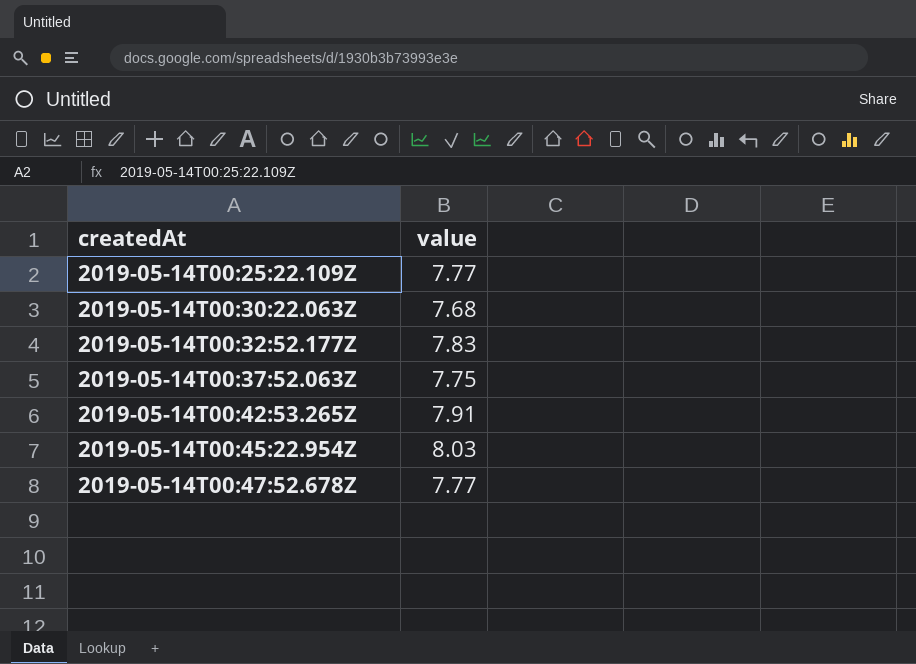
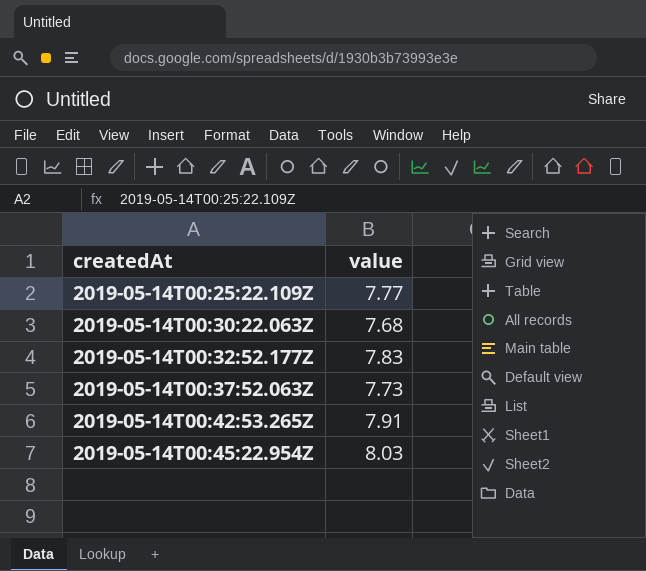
row 2019-05-14T00:47:52.678Z: 7.77 -> none
2019-05-14T00:37:52.063Z | value: 7.75 -> 7.73

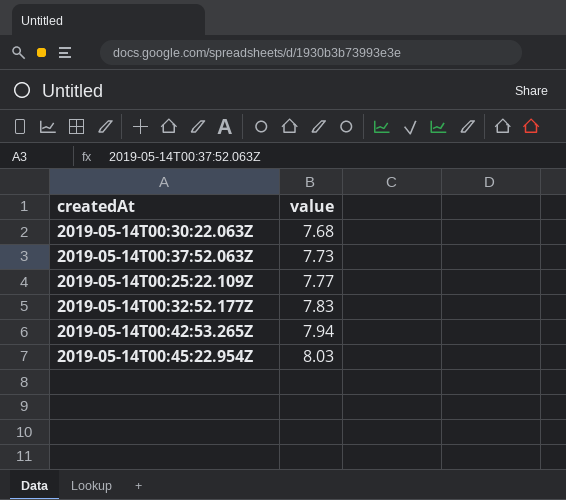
row order: createdAt ascending -> value ascending
2019-05-14T00:42:53.265Z | value: 7.91 -> 7.94

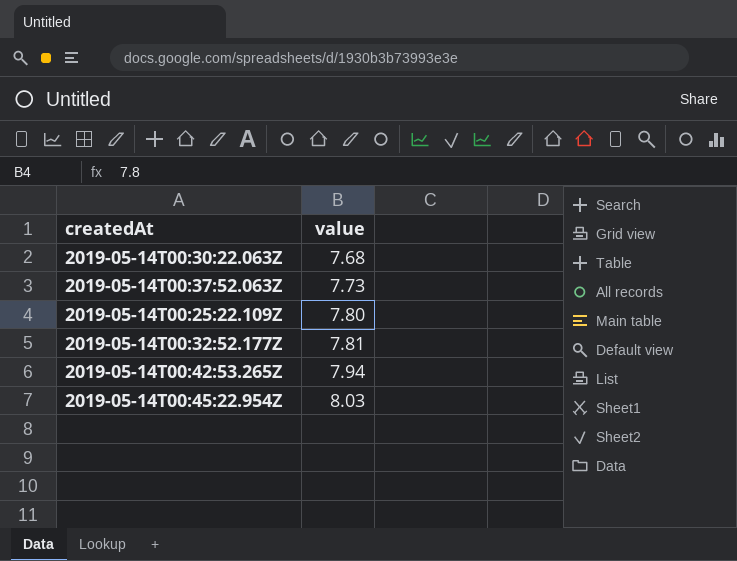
2019-05-14T00:25:22.109Z | value: 7.77 -> 7.80
2019-05-14T00:32:52.177Z | value: 7.83 -> 7.81

